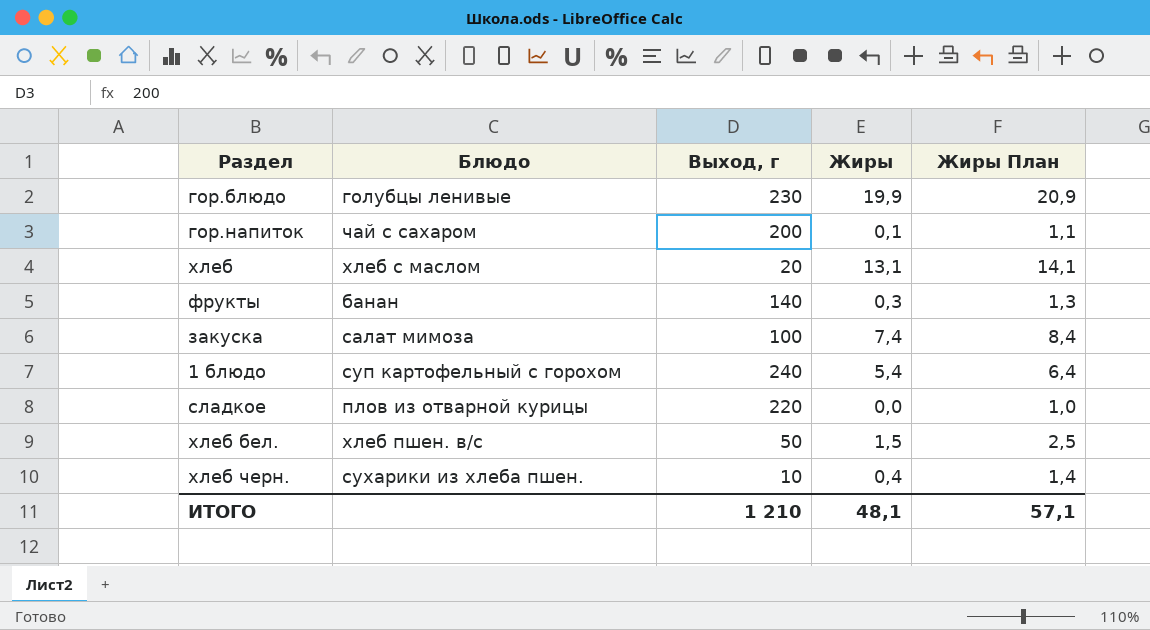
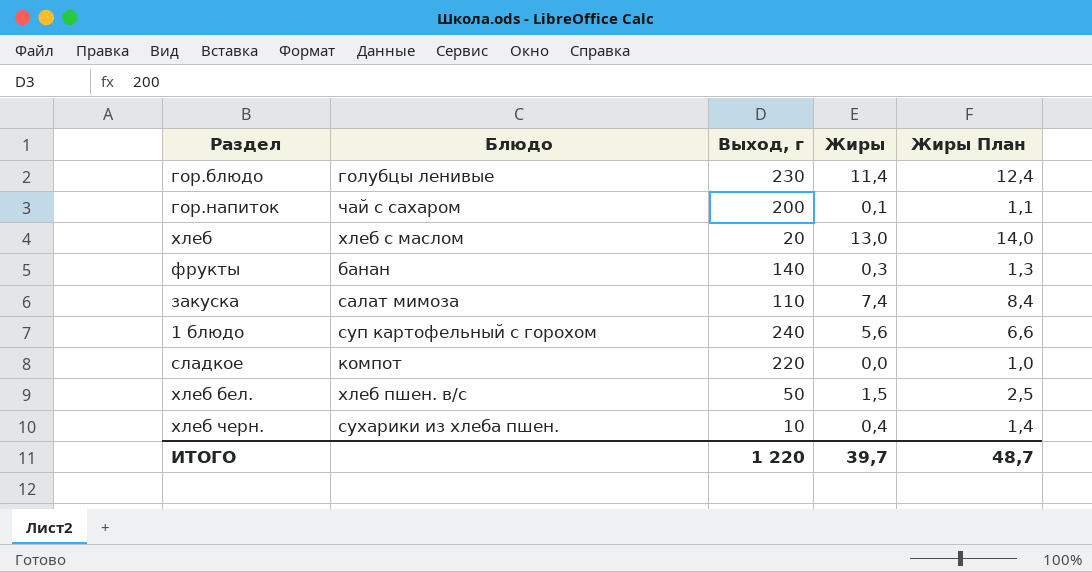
гор.блюдо | Жиры: 19,9 -> 11,4
гор.блюдо | Жиры План: 20,9 -> 12,4
хлеб | Жиры: 13,1 -> 13,0
хлеб | Жиры План: 14,1 -> 14,0
закуска | Выход, г: 100 -> 110
1 блюдо | Жиры: 5,4 -> 5,6
1 блюдо | Жиры План: 6,4 -> 6,6
сладкое | Блюдо: плов из отварной курицы -> компот
ИТОГО | Выход, г: 1 210 -> 1 220
ИТОГО | Жиры: 48,1 -> 39,7
ИТОГО | Жиры План: 57,1 -> 48,7

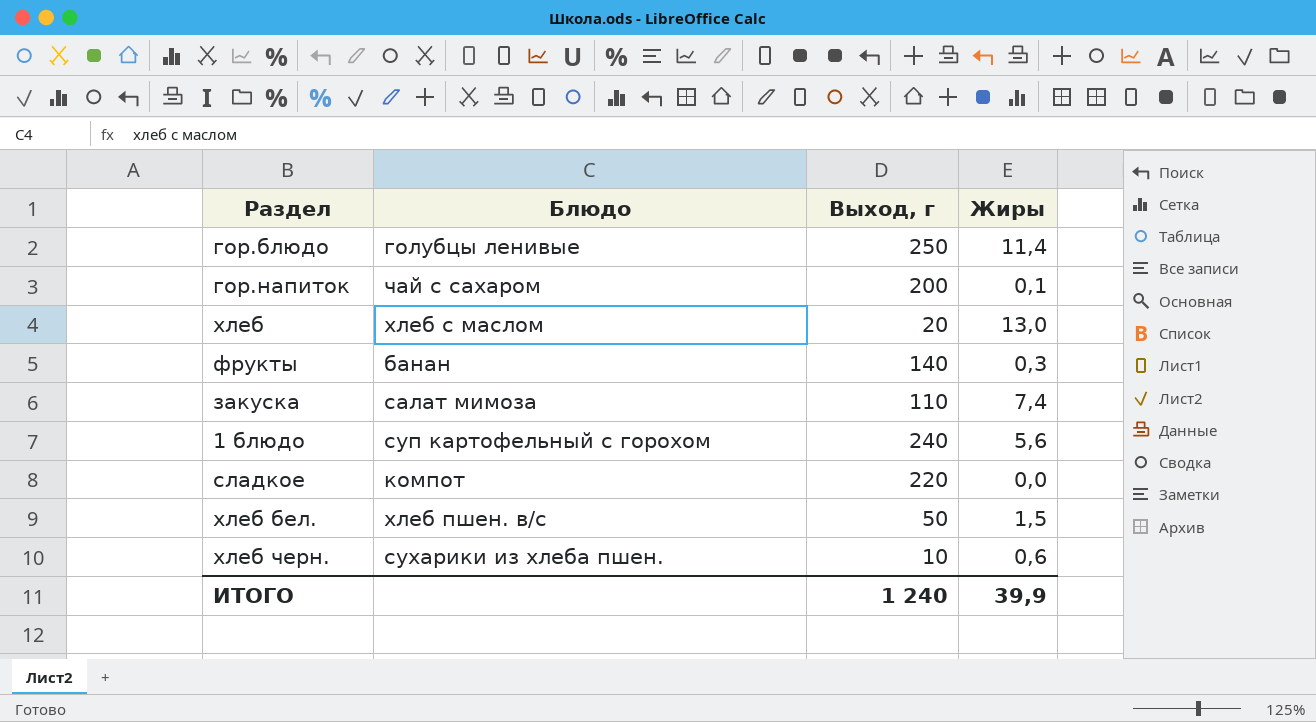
column Жиры План | formula: [Жиры] + 1 -> none
гор.блюдо | Выход, г: 230 -> 250
хлеб черн. | Жиры: 0,4 -> 0,6
ИТОГО | Выход, г: 1 220 -> 1 240
ИТОГО | Жиры: 39,7 -> 39,9

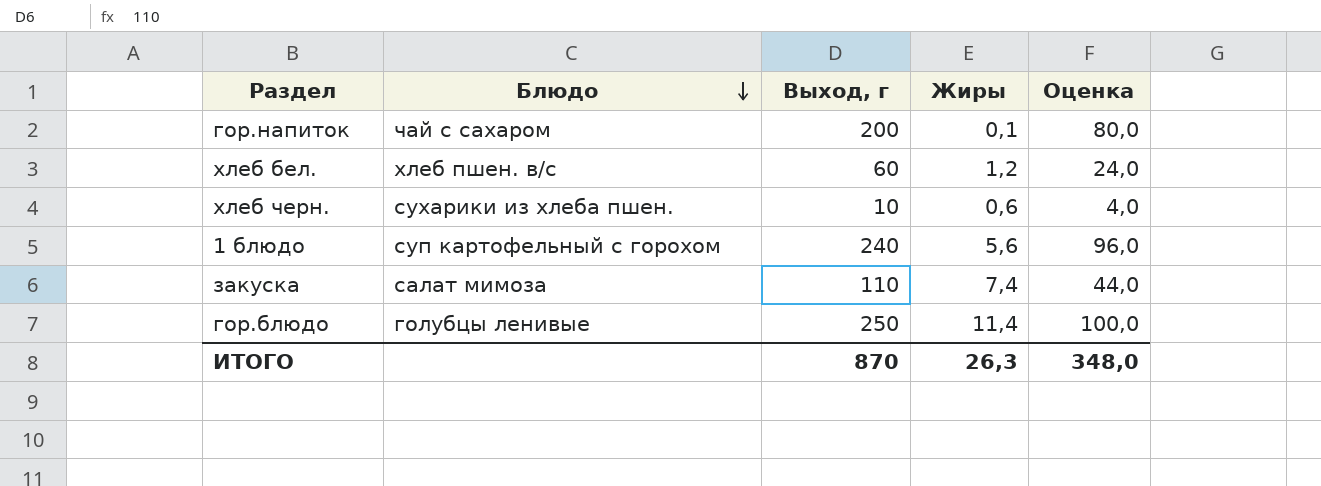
row order: none -> Блюдо descending
column Оценка | formula: none -> [Выход, г] * 0,4
row хлеб: хлеб с маслом | 20 | 13,0 -> none
row фрукты: банан | 140 | 0,3 -> none
row сладкое: компот | 220 | 0,0 -> none
хлеб бел. | Выход, г: 50 -> 60
хлеб бел. | Жиры: 1,5 -> 1,2
ИТОГО | Выход, г: 1 240 -> 870
ИТОГО | Жиры: 39,9 -> 26,3

